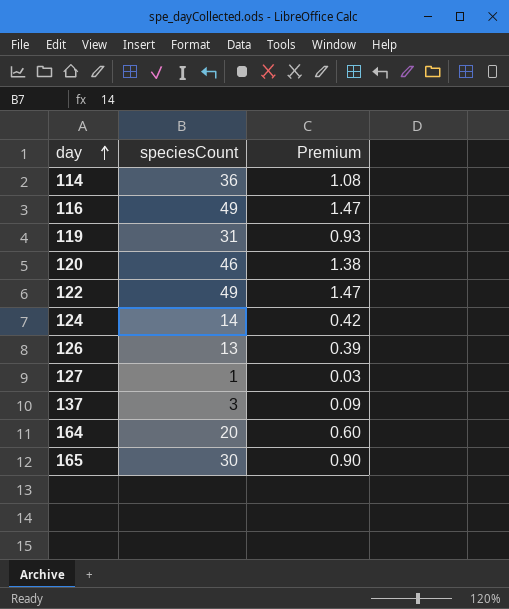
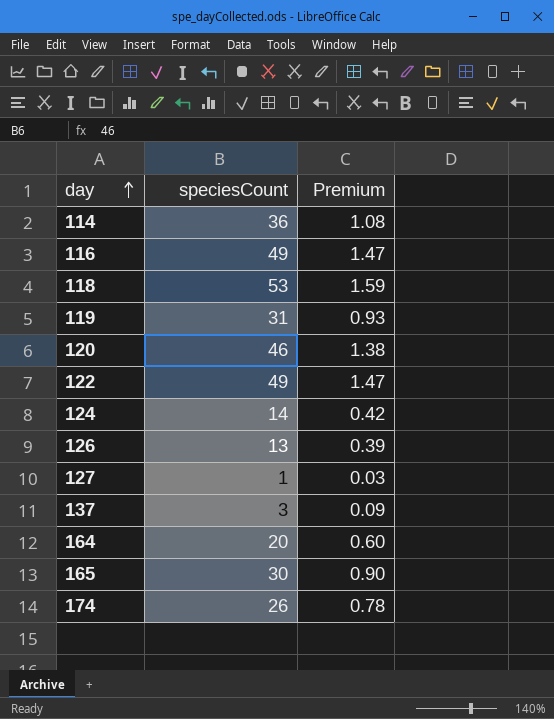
row 118: none -> 53 | 1.59
row 174: none -> 26 | 0.78

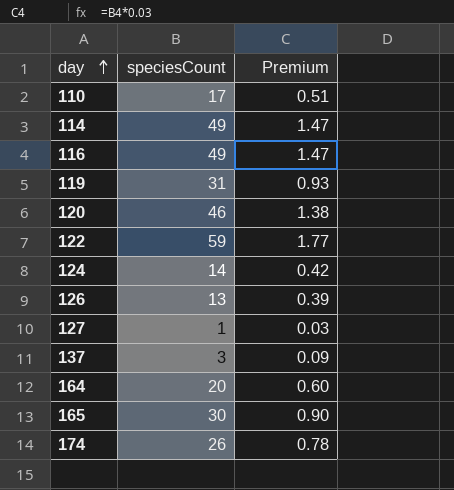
row 118: 53 | 1.59 -> none
row 110: none -> 17 | 0.51
114 | speciesCount: 36 -> 49
114 | Premium: 1.08 -> 1.47
122 | speciesCount: 49 -> 59
122 | Premium: 1.47 -> 1.77

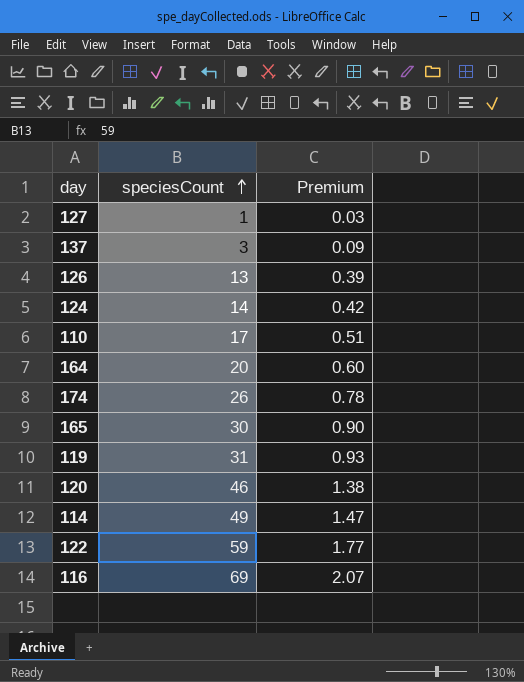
row order: day ascending -> speciesCount ascending
116 | speciesCount: 49 -> 69
116 | Premium: 1.47 -> 2.07

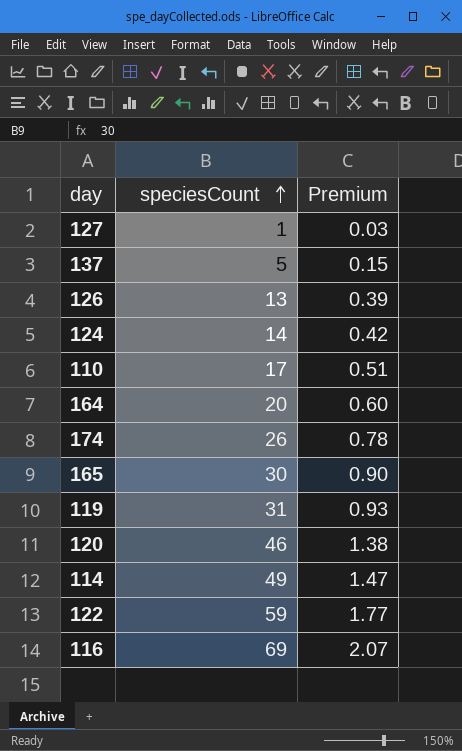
137 | speciesCount: 3 -> 5
137 | Premium: 0.09 -> 0.15

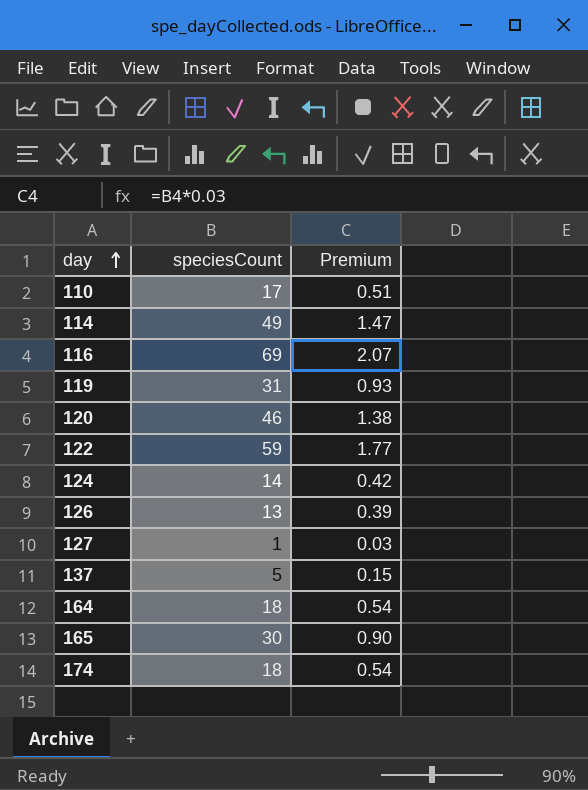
row order: speciesCount ascending -> day ascending
164 | speciesCount: 20 -> 18
164 | Premium: 0.60 -> 0.54
174 | speciesCount: 26 -> 18
174 | Premium: 0.78 -> 0.54

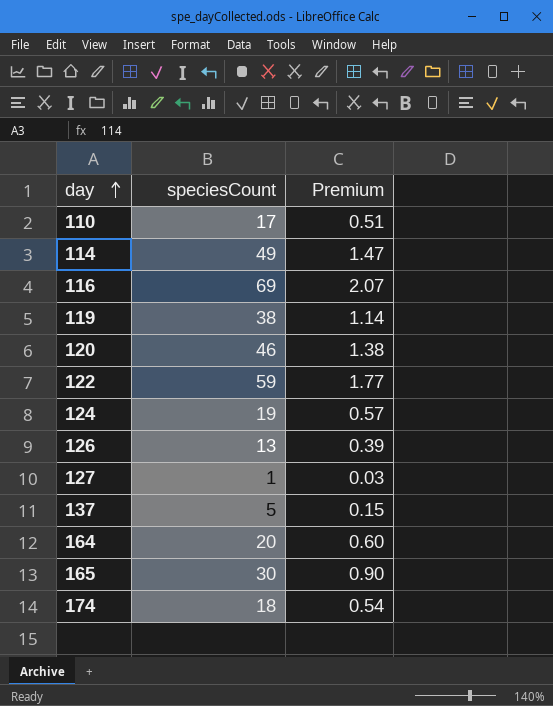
119 | speciesCount: 31 -> 38
119 | Premium: 0.93 -> 1.14
124 | speciesCount: 14 -> 19
124 | Premium: 0.42 -> 0.57
164 | speciesCount: 18 -> 20
164 | Premium: 0.54 -> 0.60

